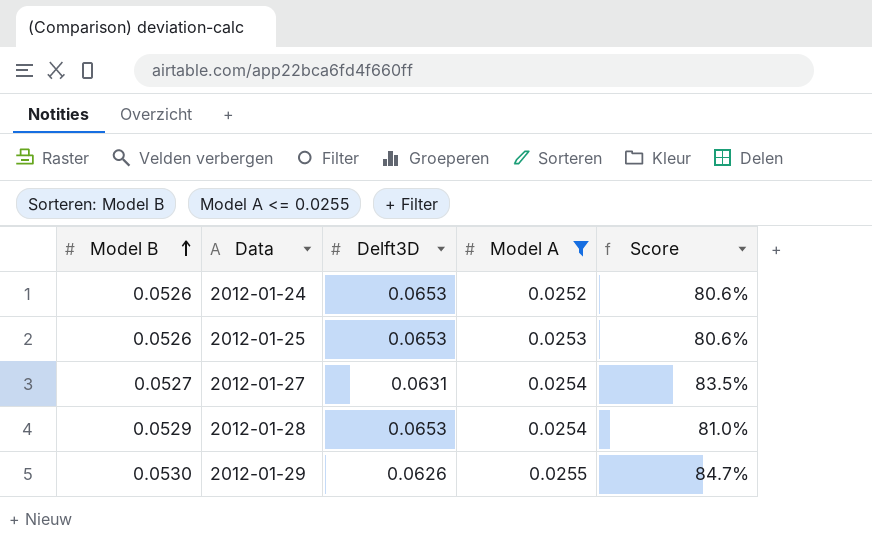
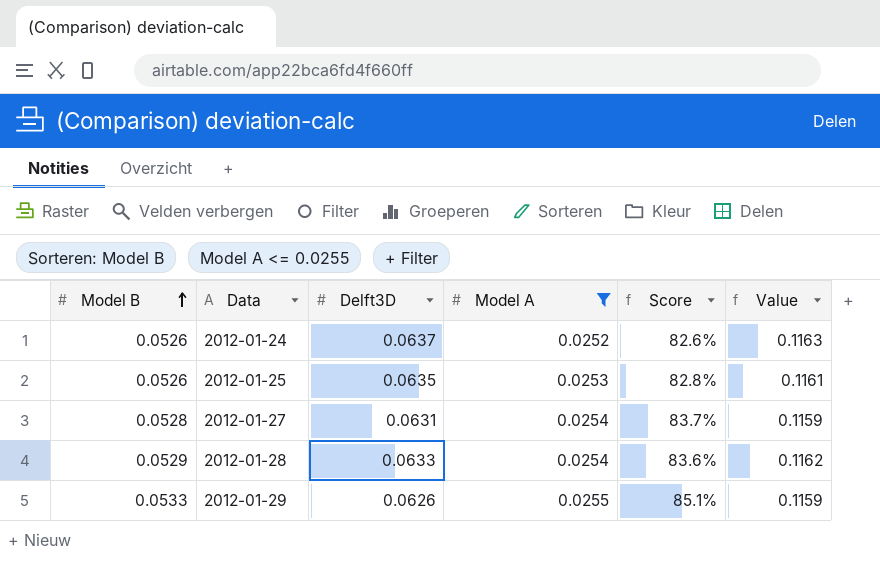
column Value | formula: none -> [Model B] + [Delft3D]
2012-01-24 | Delft3D: 0.0653 -> 0.0637
2012-01-24 | Score: 80.6% -> 82.6%
2012-01-25 | Delft3D: 0.0653 -> 0.0635
2012-01-25 | Score: 80.6% -> 82.8%
2012-01-27 | Model B: 0.0527 -> 0.0528
2012-01-27 | Score: 83.5% -> 83.7%
2012-01-28 | Delft3D: 0.0653 -> 0.0633
2012-01-28 | Score: 81.0% -> 83.6%
2012-01-29 | Model B: 0.0530 -> 0.0533
2012-01-29 | Score: 84.7% -> 85.1%

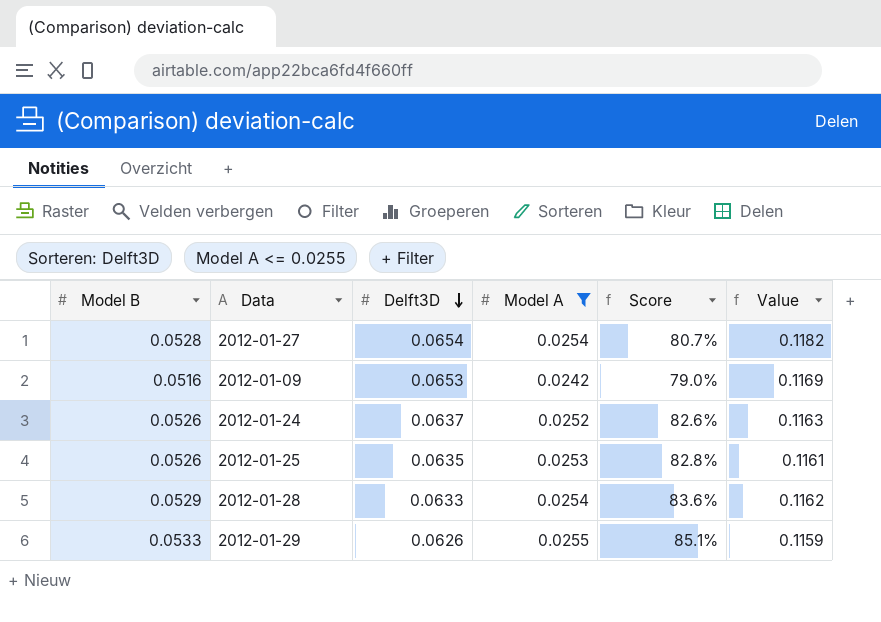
row order: Model B ascending -> Delft3D descending
2012-01-27 | Delft3D: 0.0631 -> 0.0654
2012-01-27 | Score: 83.7% -> 80.7%
2012-01-27 | Value: 0.1159 -> 0.1182
row 2012-01-09: none -> 0.0516 | 0.0653 | 0.0242 | 79.0% | 0.1169

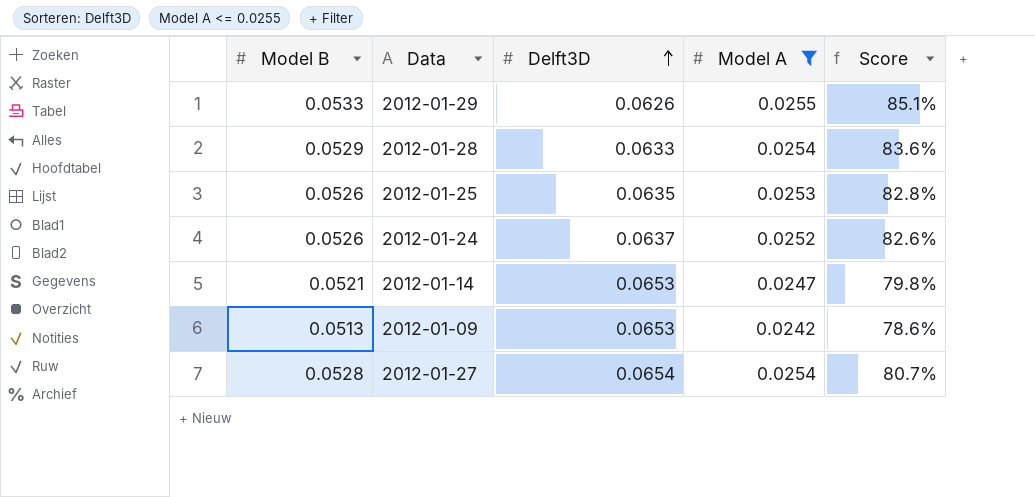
row order: Delft3D descending -> Delft3D ascending
column Value | formula: [Model B] + [Delft3D] -> none
row 2012-01-14: none -> 0.0521 | 0.0653 | 0.0247 | 79.8%
2012-01-09 | Model B: 0.0516 -> 0.0513
2012-01-09 | Score: 79.0% -> 78.6%

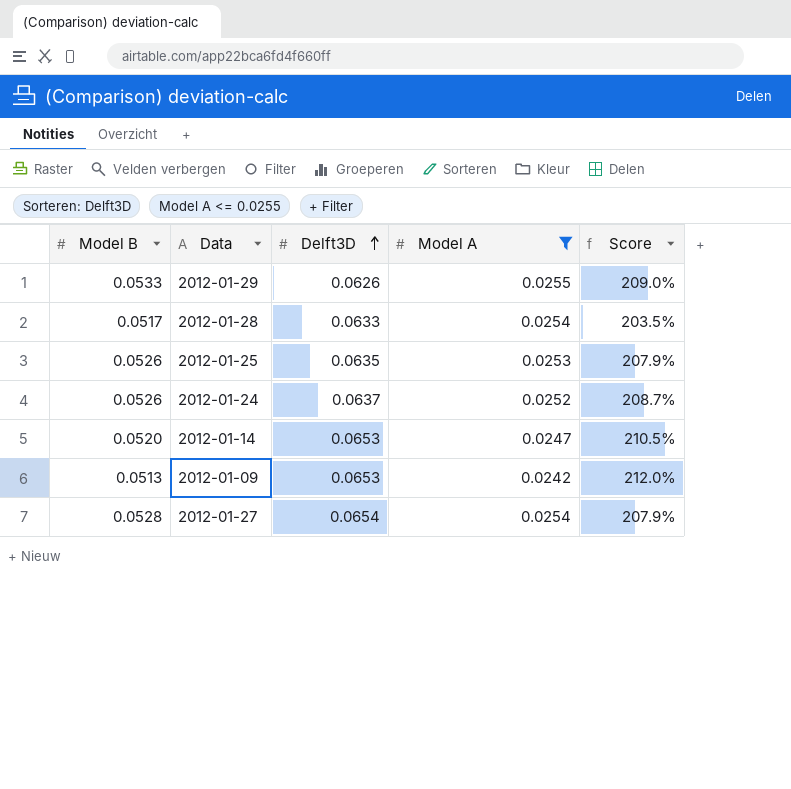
column Score | formula: [Model B] / [Delft3D] -> [Model B] / [Model A]
2012-01-28 | Model B: 0.0529 -> 0.0517
2012-01-14 | Model B: 0.0521 -> 0.0520

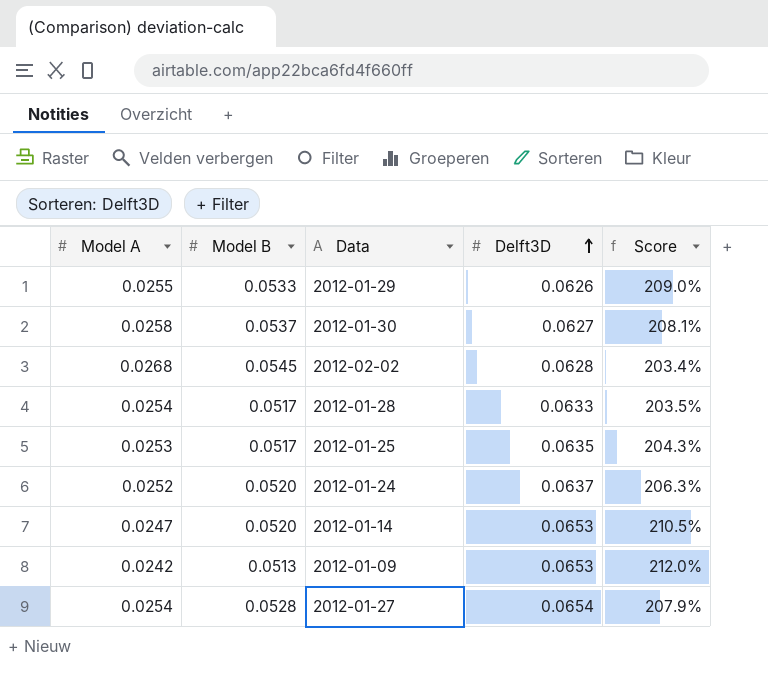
filter: Model A <= 0.0255 -> none
column Model A | position: 4 -> 1
2012-01-25 | Model B: 0.0526 -> 0.0517
2012-01-25 | Score: 207.9% -> 204.3%
2012-01-24 | Model B: 0.0526 -> 0.0520
2012-01-24 | Score: 208.7% -> 206.3%

